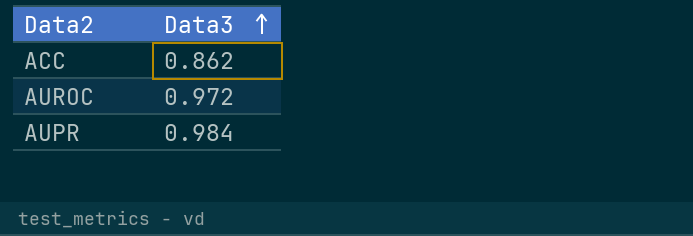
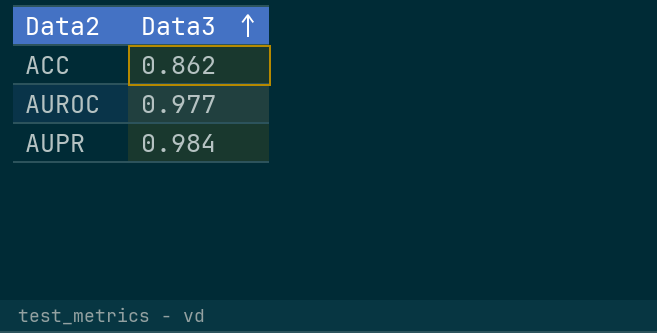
AUROC | Data3: 0.972 -> 0.977

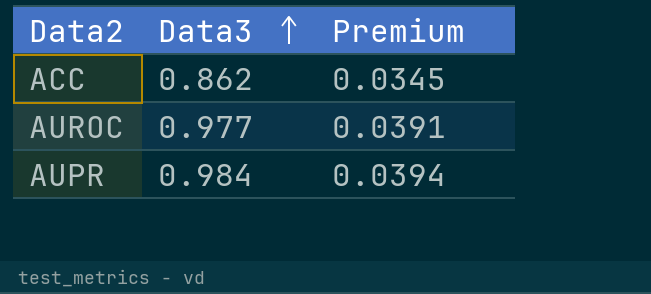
column Premium | formula: none -> [Data3] * 0.04

